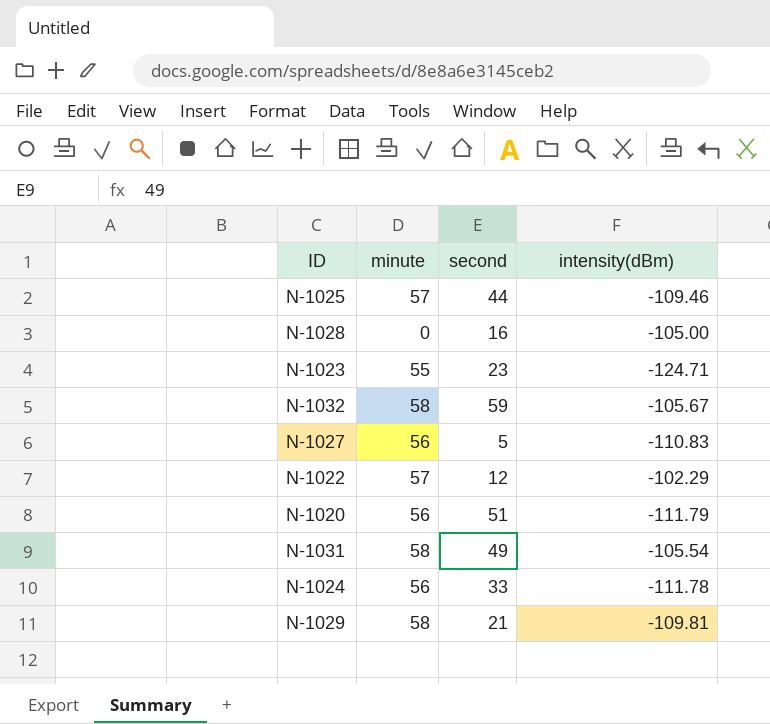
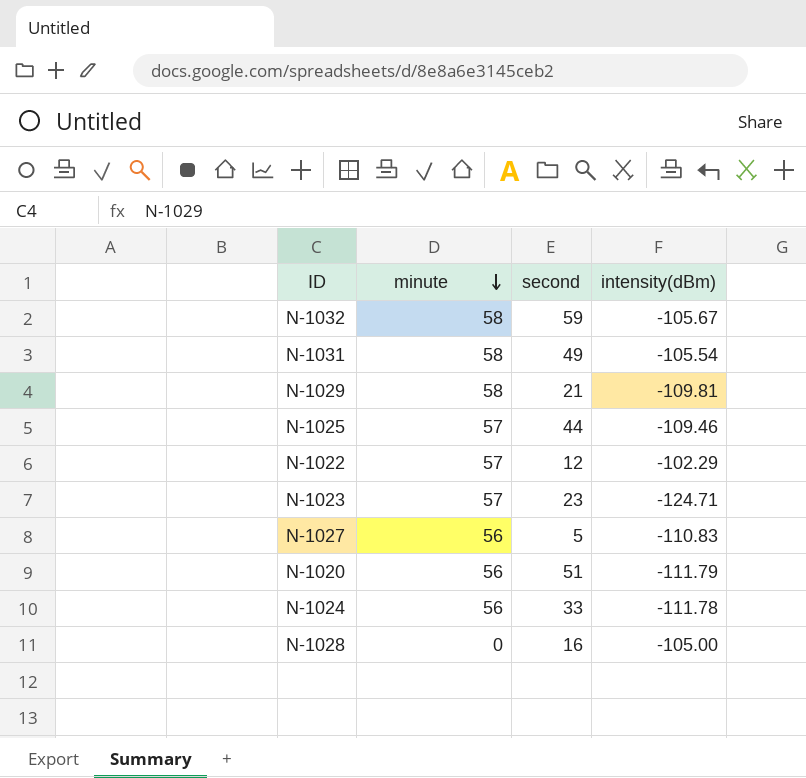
row order: none -> minute descending
N-1023 | minute: 55 -> 57

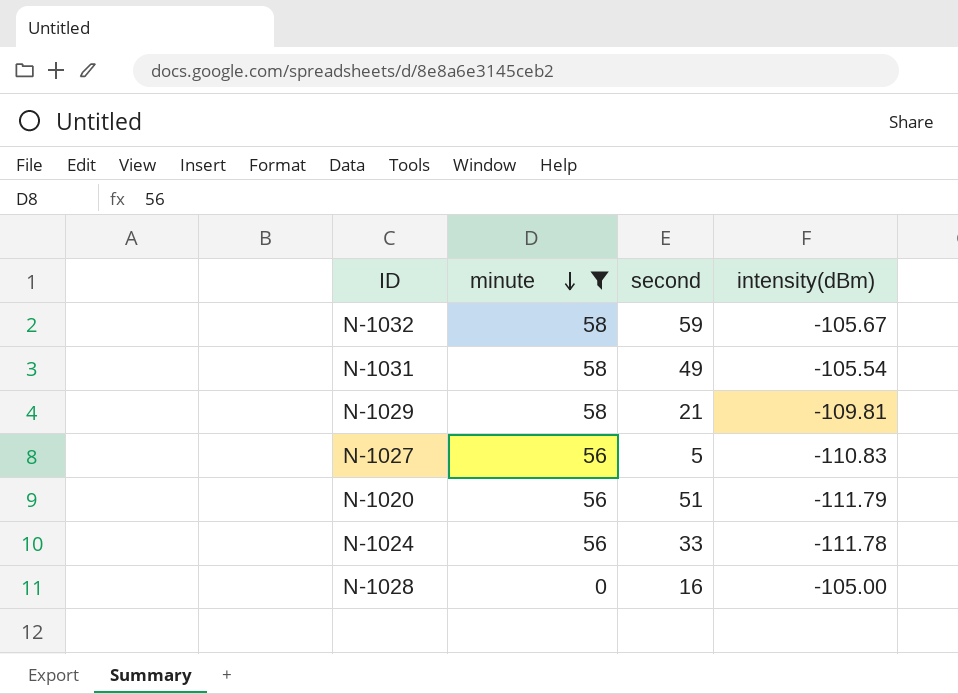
filter: none -> minute != 57

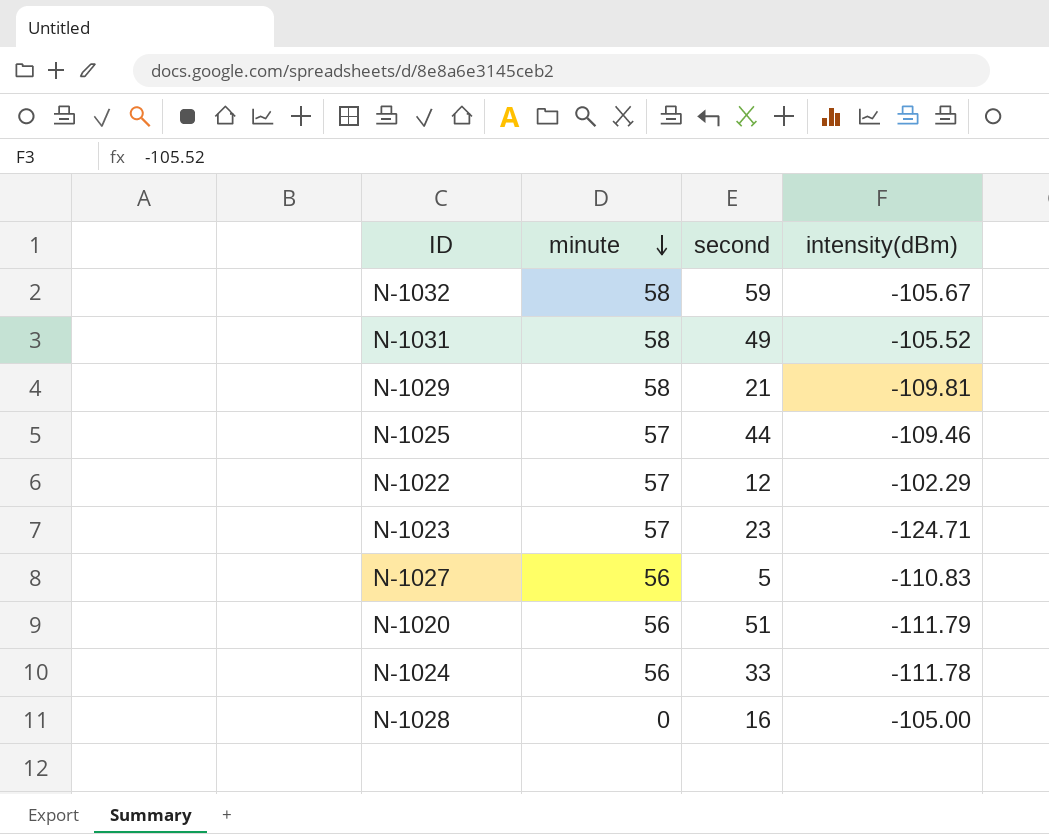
filter: minute != 57 -> none
N-1031 | intensity(dBm): -105.54 -> -105.52

